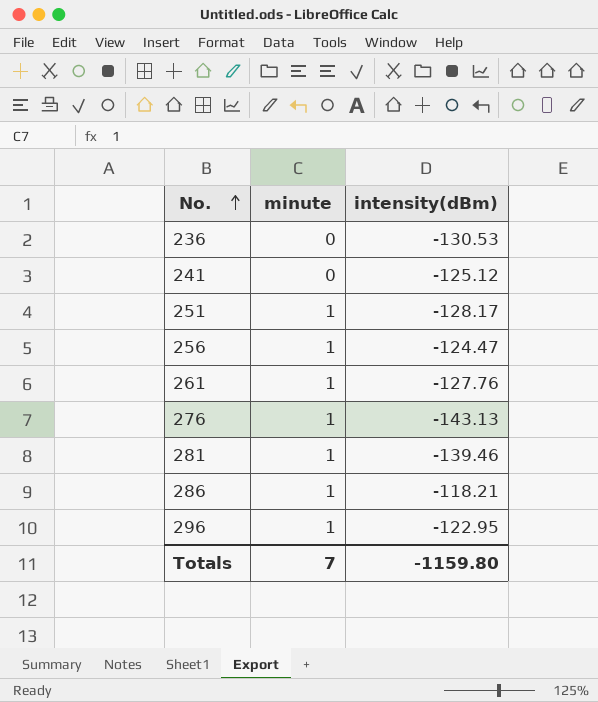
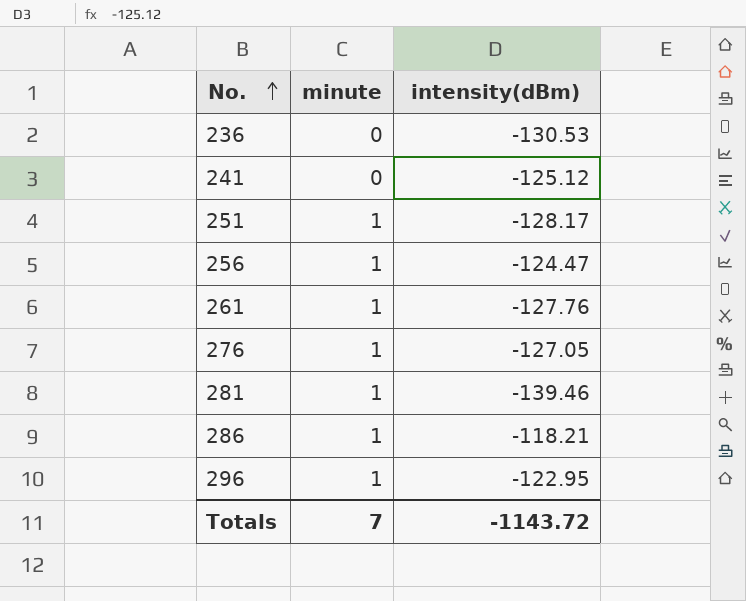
276 | intensity(dBm): -143.13 -> -127.05
Totals | intensity(dBm): -1159.80 -> -1143.72

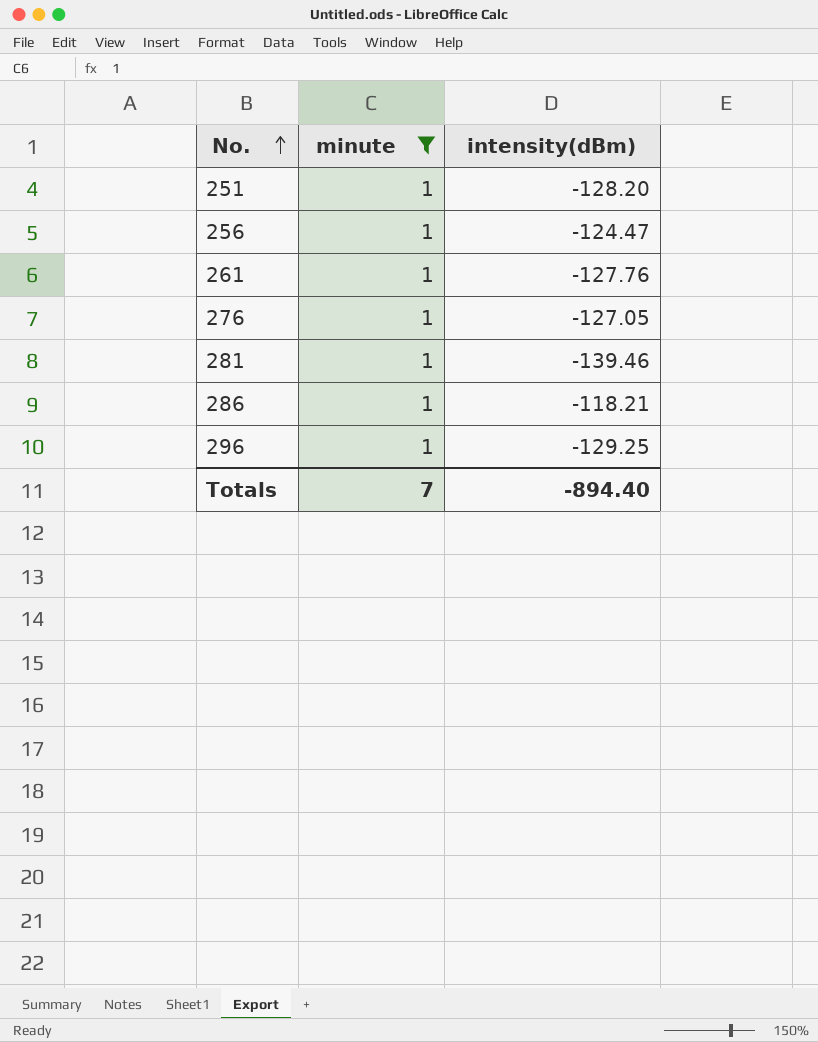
filter: none -> minute = 1
251 | intensity(dBm): -128.17 -> -128.20
296 | intensity(dBm): -122.95 -> -129.25
Totals | intensity(dBm): -1143.72 -> -894.40

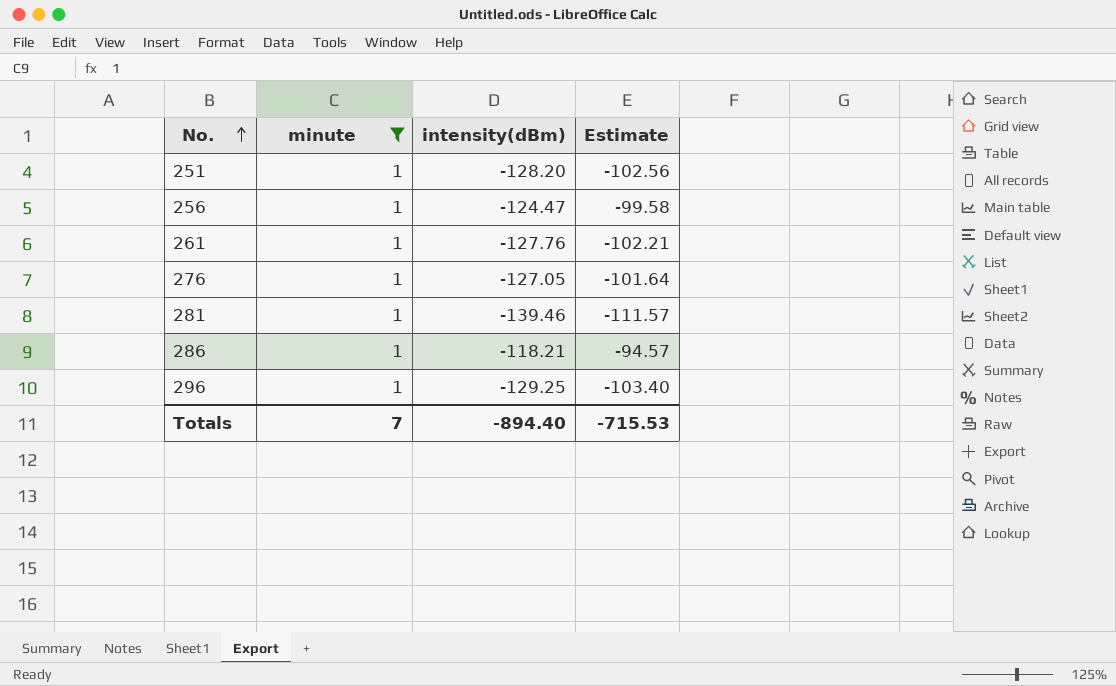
column Estimate | formula: none -> [intensity(dBm)] * 0.8

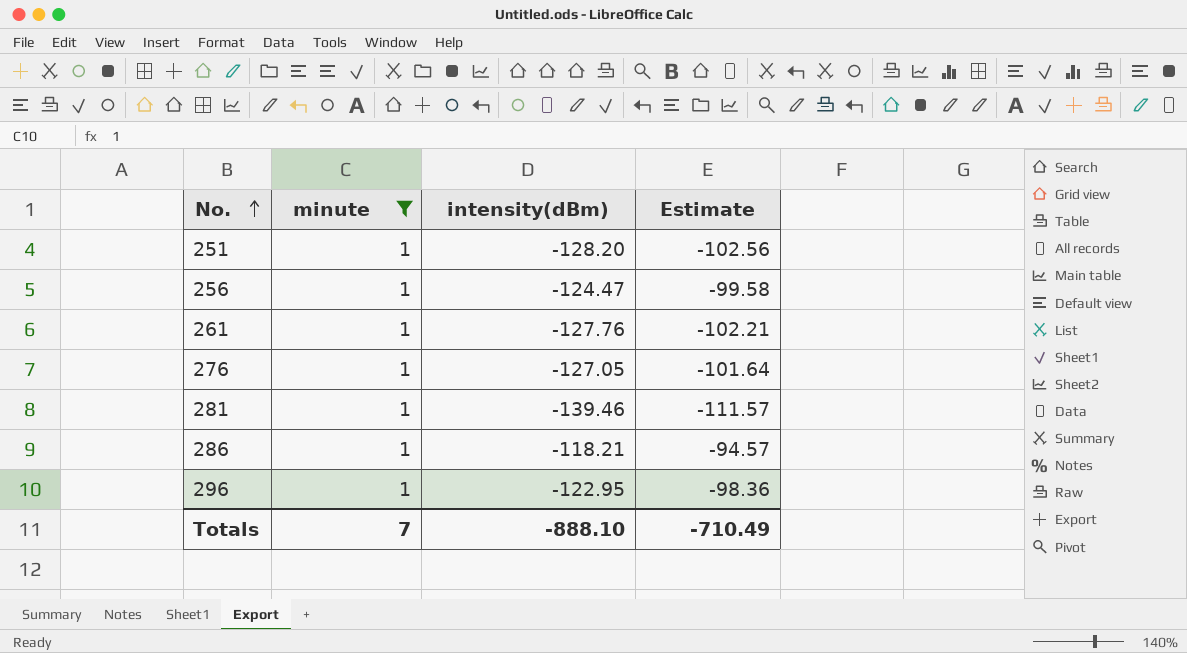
296 | intensity(dBm): -129.25 -> -122.95
296 | Estimate: -103.40 -> -98.36
Totals | intensity(dBm): -894.40 -> -888.10
Totals | Estimate: -715.53 -> -710.49

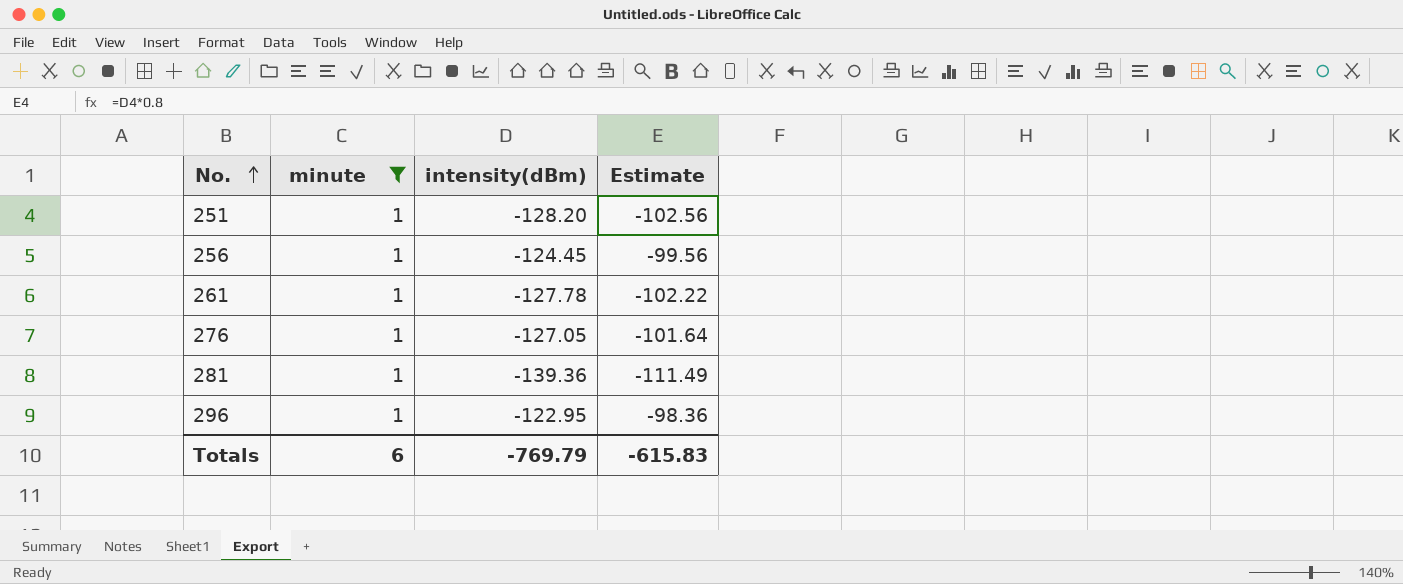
row 286: 1 | -118.21 | -94.57 -> none
256 | intensity(dBm): -124.47 -> -124.45
256 | Estimate: -99.58 -> -99.56
261 | intensity(dBm): -127.76 -> -127.78
261 | Estimate: -102.21 -> -102.22
281 | intensity(dBm): -139.46 -> -139.36
281 | Estimate: -111.57 -> -111.49
Totals | minute: 7 -> 6
Totals | intensity(dBm): -888.10 -> -769.79
Totals | Estimate: -710.49 -> -615.83

